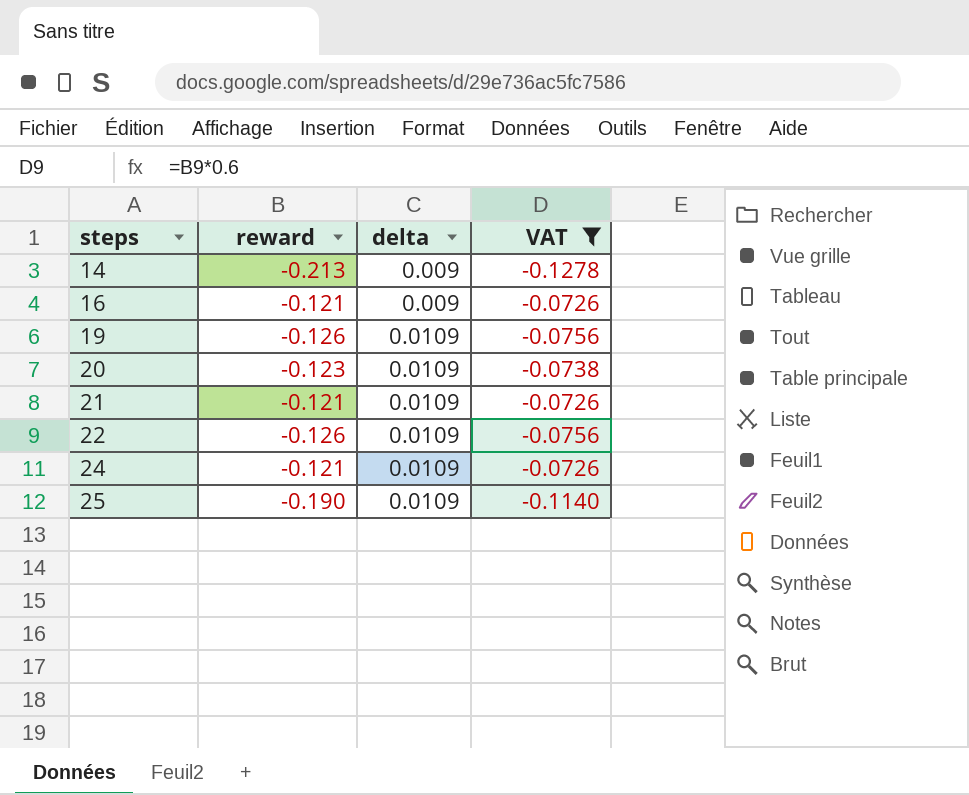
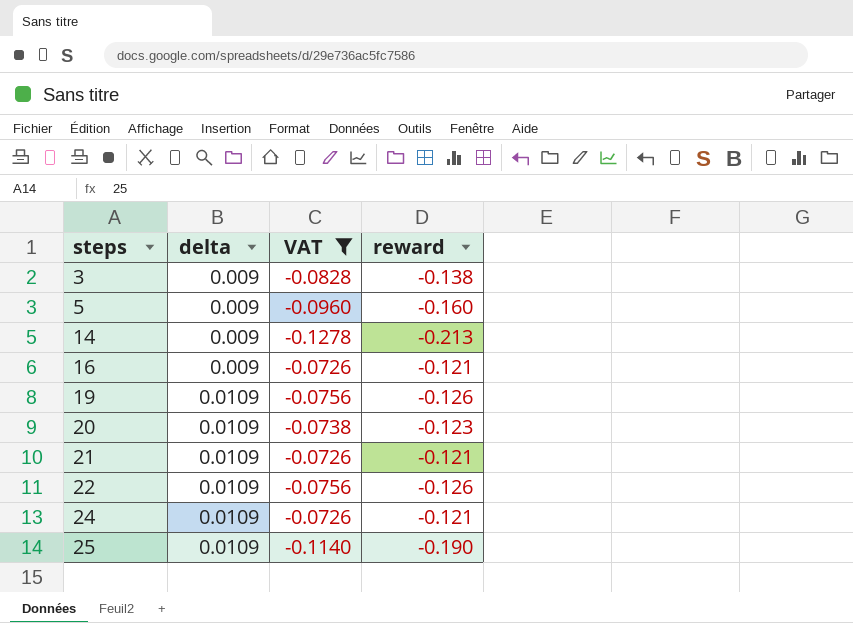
column reward | position: 2 -> 4
row 3: none -> 0.009 | -0.0828 | -0.138
row 5: none -> 0.009 | -0.0960 | -0.160

